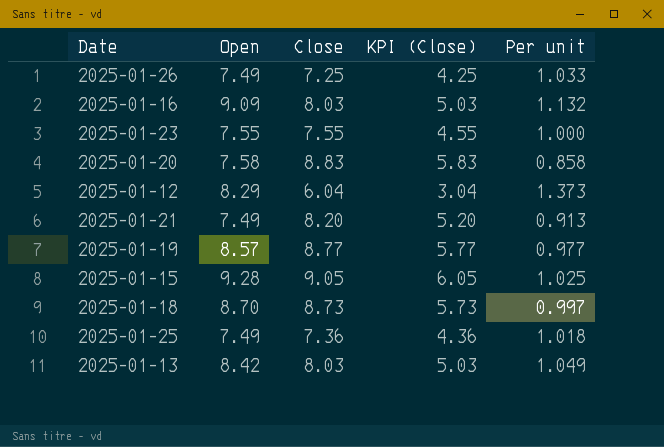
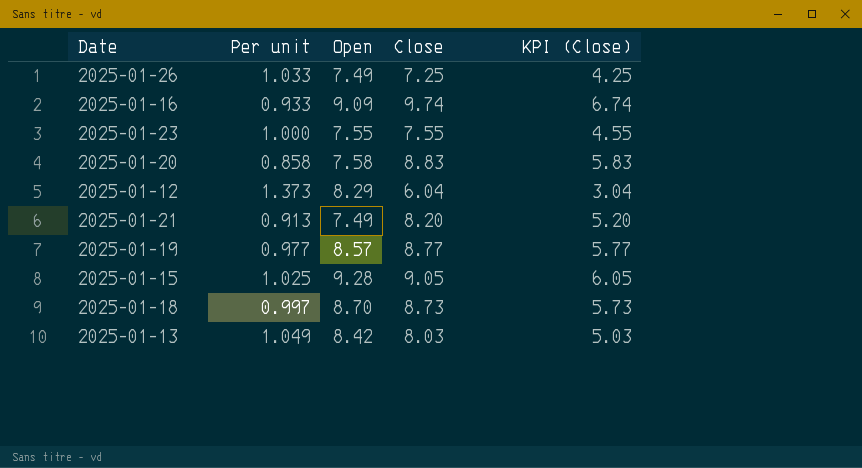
column Per unit | position: 5 -> 2
row 2025-01-25: 7.49 | 7.36 | 4.36 | 1.018 -> none
2025-01-16 | Per unit: 1.132 -> 0.933
2025-01-16 | Close: 8.03 -> 9.74
2025-01-16 | KPI (Close): 5.03 -> 6.74

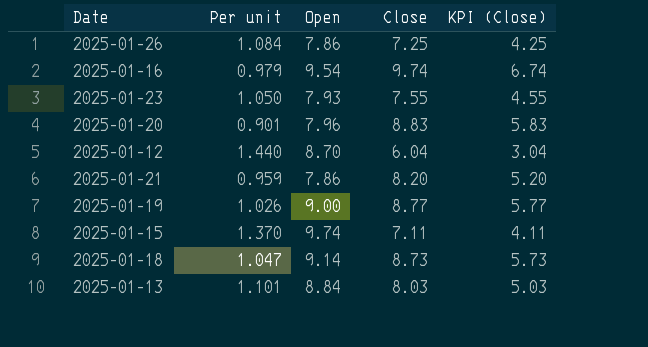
2025-01-26 | Per unit: 1.033 -> 1.084
2025-01-26 | Open: 7.49 -> 7.86
2025-01-16 | Per unit: 0.933 -> 0.979
2025-01-16 | Open: 9.09 -> 9.54
2025-01-23 | Per unit: 1.000 -> 1.050
2025-01-23 | Open: 7.55 -> 7.93
2025-01-20 | Per unit: 0.858 -> 0.901
2025-01-20 | Open: 7.58 -> 7.96
2025-01-12 | Per unit: 1.373 -> 1.440
2025-01-12 | Open: 8.29 -> 8.70
2025-01-21 | Per unit: 0.913 -> 0.959
2025-01-21 | Open: 7.49 -> 7.86
2025-01-19 | Per unit: 0.977 -> 1.026
2025-01-19 | Open: 8.57 -> 9.00
2025-01-15 | Per unit: 1.025 -> 1.370
2025-01-15 | Open: 9.28 -> 9.74
2025-01-15 | Close: 9.05 -> 7.11
2025-01-15 | KPI (Close): 6.05 -> 4.11
2025-01-18 | Per unit: 0.997 -> 1.047
2025-01-18 | Open: 8.70 -> 9.14
2025-01-13 | Per unit: 1.049 -> 1.101
2025-01-13 | Open: 8.42 -> 8.84

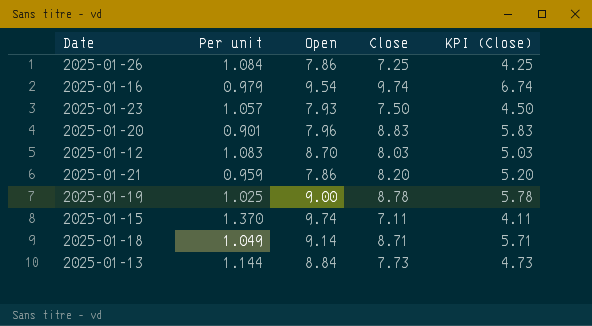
2025-01-23 | Per unit: 1.050 -> 1.057
2025-01-23 | Close: 7.55 -> 7.50
2025-01-23 | KPI (Close): 4.55 -> 4.50
2025-01-12 | Per unit: 1.440 -> 1.083
2025-01-12 | Close: 6.04 -> 8.03
2025-01-12 | KPI (Close): 3.04 -> 5.03
2025-01-19 | Per unit: 1.026 -> 1.025
2025-01-19 | Close: 8.77 -> 8.78
2025-01-19 | KPI (Close): 5.77 -> 5.78
2025-01-18 | Per unit: 1.047 -> 1.049
2025-01-18 | Close: 8.73 -> 8.71
2025-01-18 | KPI (Close): 5.73 -> 5.71
2025-01-13 | Per unit: 1.101 -> 1.144
2025-01-13 | Close: 8.03 -> 7.73
2025-01-13 | KPI (Close): 5.03 -> 4.73

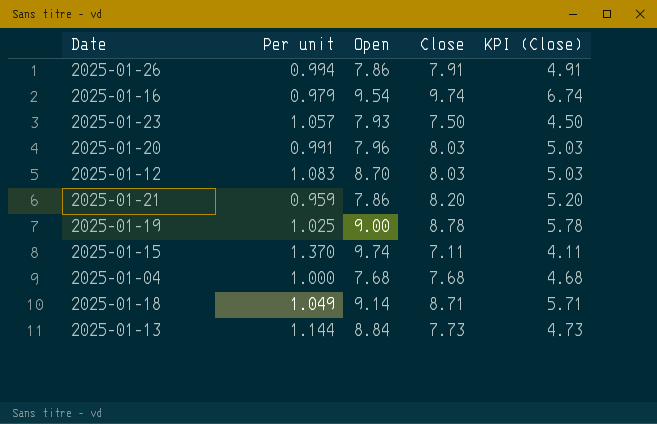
2025-01-26 | Per unit: 1.084 -> 0.994
2025-01-26 | Close: 7.25 -> 7.91
2025-01-26 | KPI (Close): 4.25 -> 4.91
2025-01-20 | Per unit: 0.901 -> 0.991
2025-01-20 | Close: 8.83 -> 8.03
2025-01-20 | KPI (Close): 5.83 -> 5.03
row 2025-01-04: none -> 1.000 | 7.68 | 7.68 | 4.68

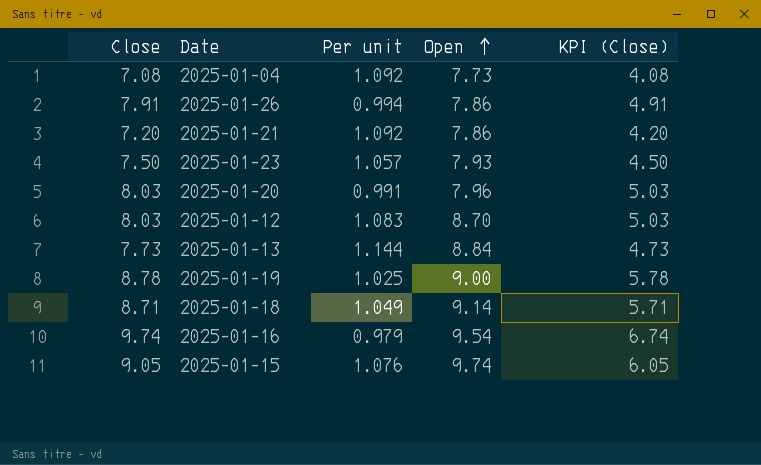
row order: none -> Open ascending
column Close | position: 4 -> 1
2025-01-04 | Close: 7.68 -> 7.08
2025-01-04 | Per unit: 1.000 -> 1.092
2025-01-04 | Open: 7.68 -> 7.73
2025-01-04 | KPI (Close): 4.68 -> 4.08
2025-01-21 | Close: 8.20 -> 7.20
2025-01-21 | Per unit: 0.959 -> 1.092
2025-01-21 | KPI (Close): 5.20 -> 4.20
2025-01-15 | Close: 7.11 -> 9.05
2025-01-15 | Per unit: 1.370 -> 1.076
2025-01-15 | KPI (Close): 4.11 -> 6.05

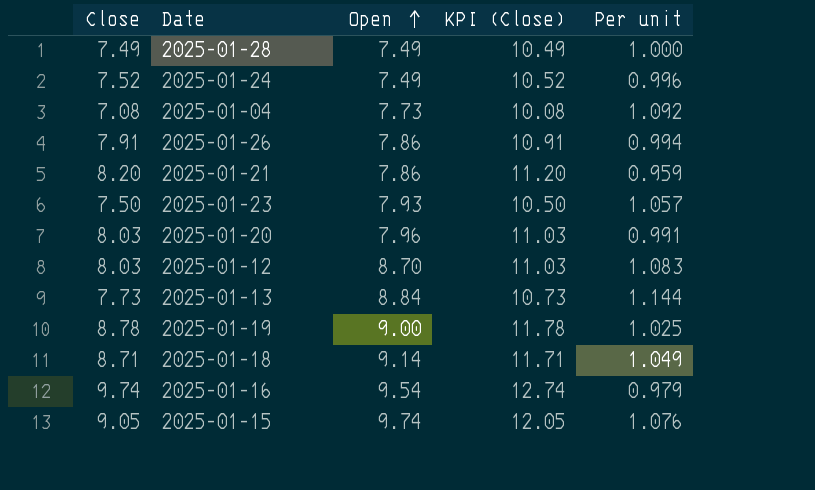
column KPI (Close) | formula: [Close] - 3 -> [Close] + 3
column Per unit | position: 3 -> 5
row 2025-01-28: none -> 7.49 | 7.49 | 10.49 | 1.000
row 2025-01-24: none -> 7.52 | 7.49 | 10.52 | 0.996
2025-01-21 | Close: 7.20 -> 8.20
2025-01-21 | Per unit: 1.092 -> 0.959

